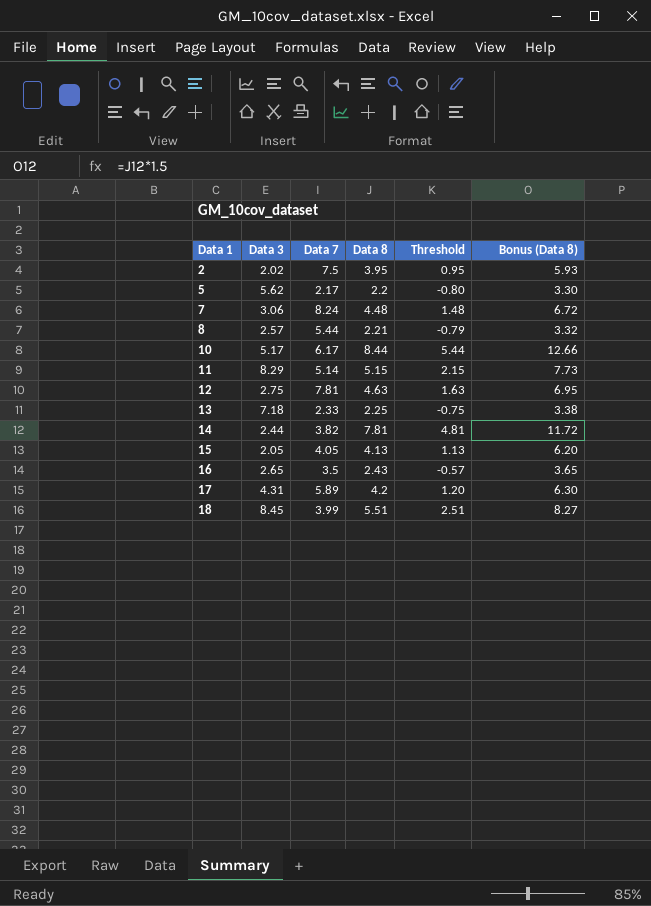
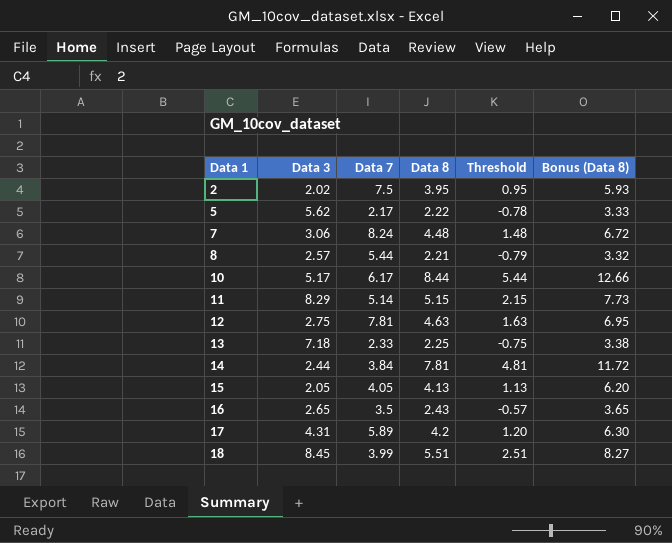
5 | Data 8: 2.2 -> 2.22
5 | Threshold: -0.80 -> -0.78
5 | Bonus (Data 8): 3.30 -> 3.33
14 | Data 7: 3.82 -> 3.84

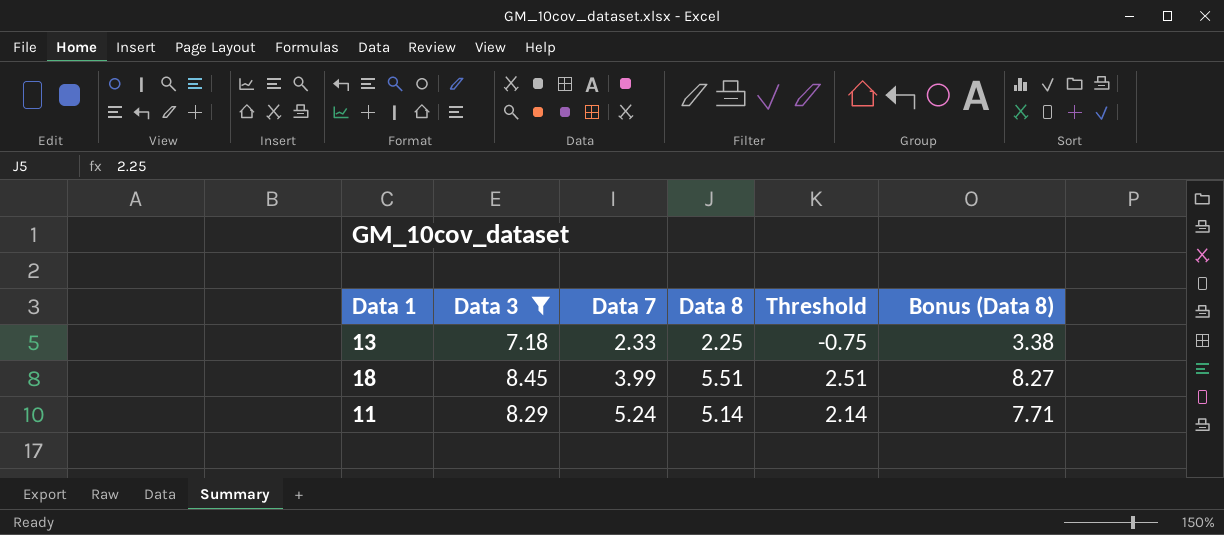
filter: none -> Data 3 >= 7.18
row order: Data 1 ascending -> Data 7 ascending
11 | Data 7: 5.14 -> 5.24
11 | Data 8: 5.15 -> 5.14
11 | Threshold: 2.15 -> 2.14
11 | Bonus (Data 8): 7.73 -> 7.71

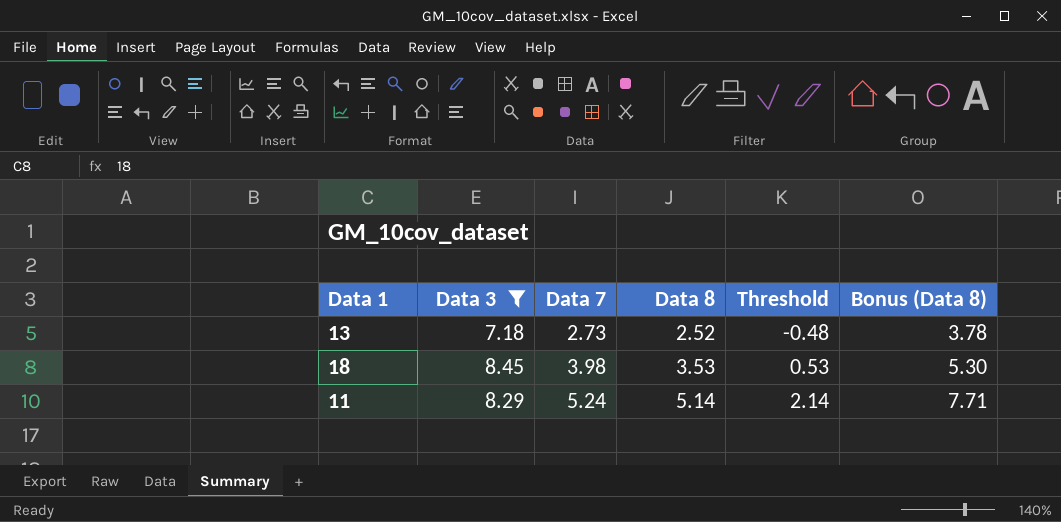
13 | Data 7: 2.33 -> 2.73
13 | Data 8: 2.25 -> 2.52
13 | Threshold: -0.75 -> -0.48
13 | Bonus (Data 8): 3.38 -> 3.78
18 | Data 7: 3.99 -> 3.98
18 | Data 8: 5.51 -> 3.53
18 | Threshold: 2.51 -> 0.53
18 | Bonus (Data 8): 8.27 -> 5.30

